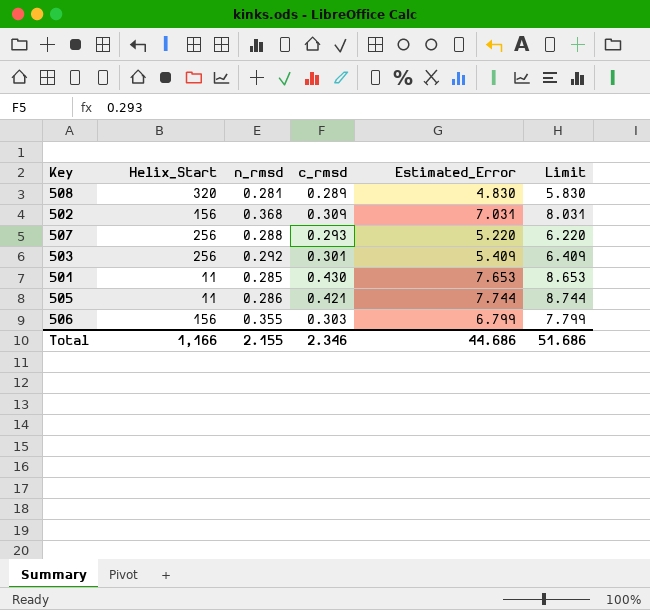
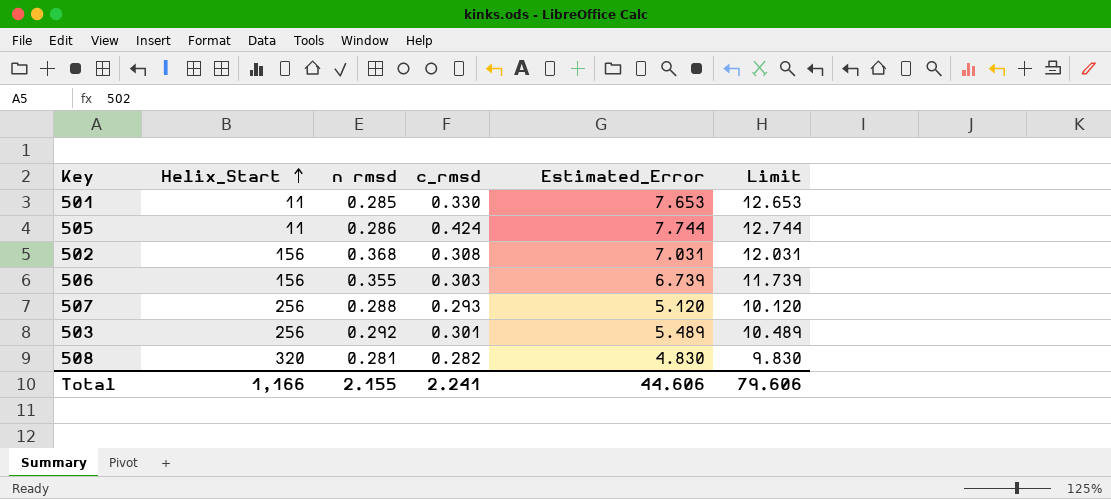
row order: none -> Helix_Start ascending
column name: n_rmsd -> n rmsd
column Limit | formula: [Estimated_Error] + 1 -> [Estimated_Error] + 5
501 | c_rmsd: 0.430 -> 0.330
505 | c_rmsd: 0.421 -> 0.424
502 | c_rmsd: 0.309 -> 0.308
506 | Estimated_Error: 6.799 -> 6.739
507 | Estimated_Error: 5.220 -> 5.120
503 | Estimated_Error: 5.409 -> 5.489
508 | c_rmsd: 0.289 -> 0.282
Total | c_rmsd: 2.346 -> 2.241
Total | Estimated_Error: 44.686 -> 44.606
Total | Limit: 51.686 -> 79.606

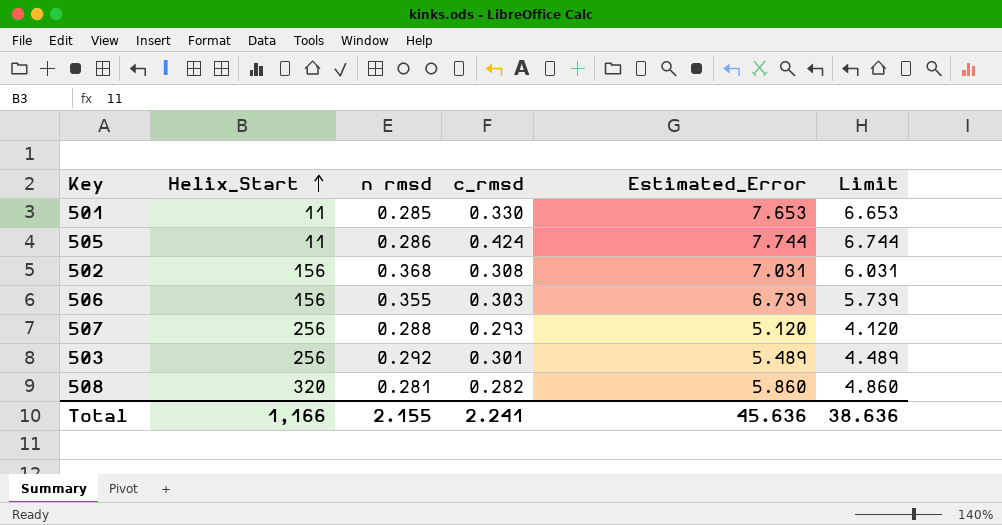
column Limit | formula: [Estimated_Error] + 5 -> [Estimated_Error] - 1
508 | Estimated_Error: 4.830 -> 5.860
Total | Estimated_Error: 44.606 -> 45.636
Total | Limit: 79.606 -> 38.636

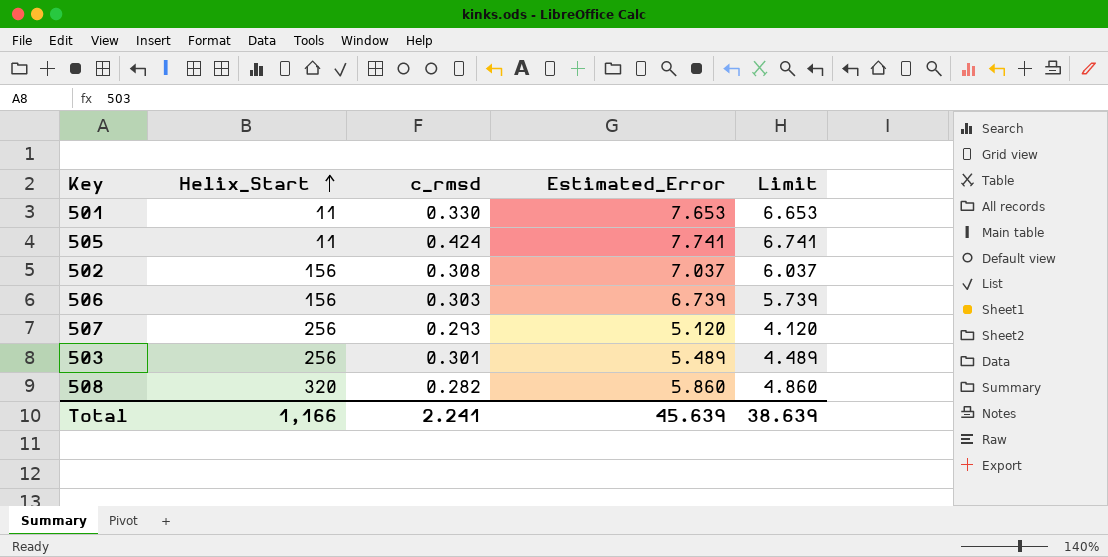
column n rmsd | position: 3 -> none
505 | Estimated_Error: 7.744 -> 7.741
505 | Limit: 6.744 -> 6.741
502 | Estimated_Error: 7.031 -> 7.037
502 | Limit: 6.031 -> 6.037
Total | Estimated_Error: 45.636 -> 45.639
Total | Limit: 38.636 -> 38.639

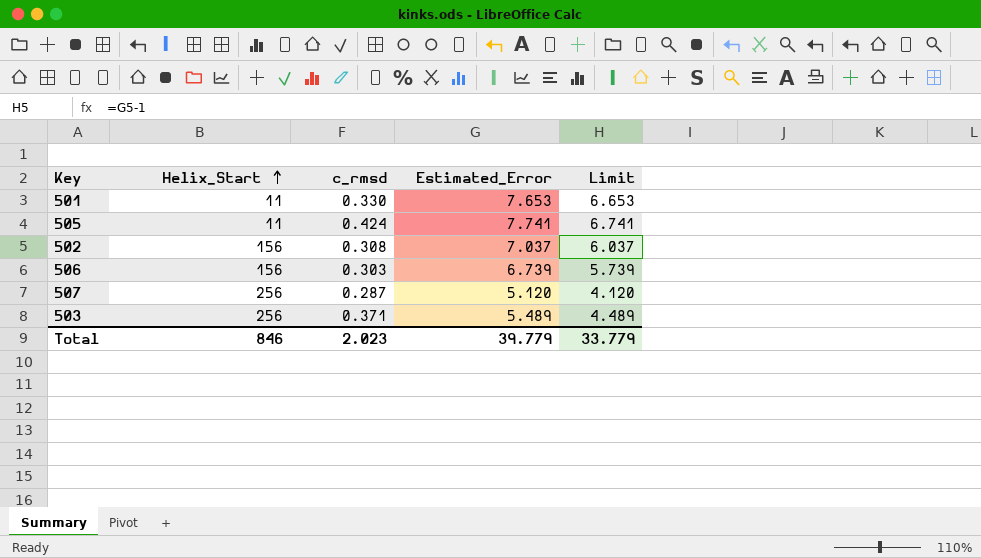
row 508: 320 | 0.282 | 5.860 | 4.860 -> none
507 | c_rmsd: 0.293 -> 0.287
503 | c_rmsd: 0.301 -> 0.371
Total | Helix_Start: 1,166 -> 846
Total | c_rmsd: 2.241 -> 2.023
Total | Estimated_Error: 45.639 -> 39.779
Total | Limit: 38.639 -> 33.779

